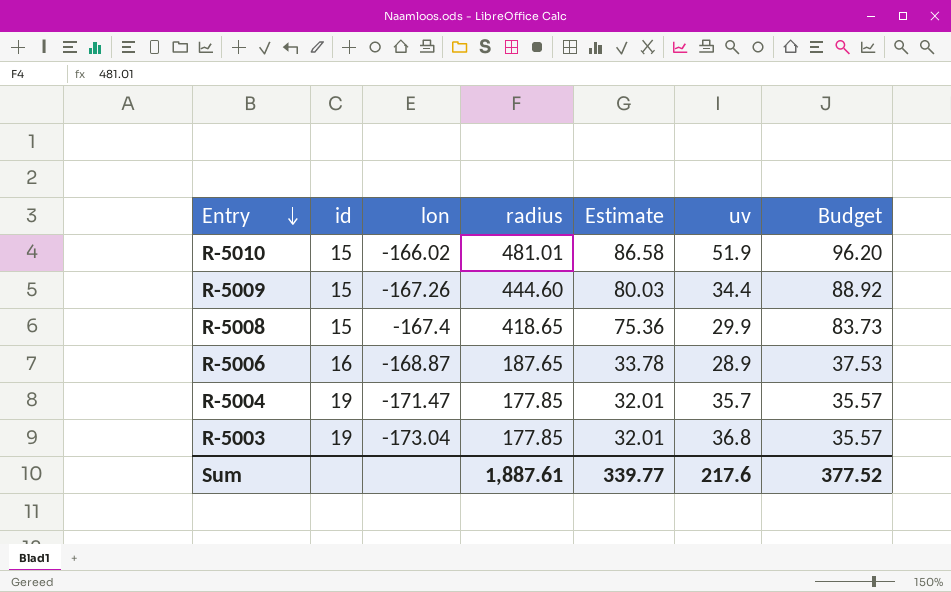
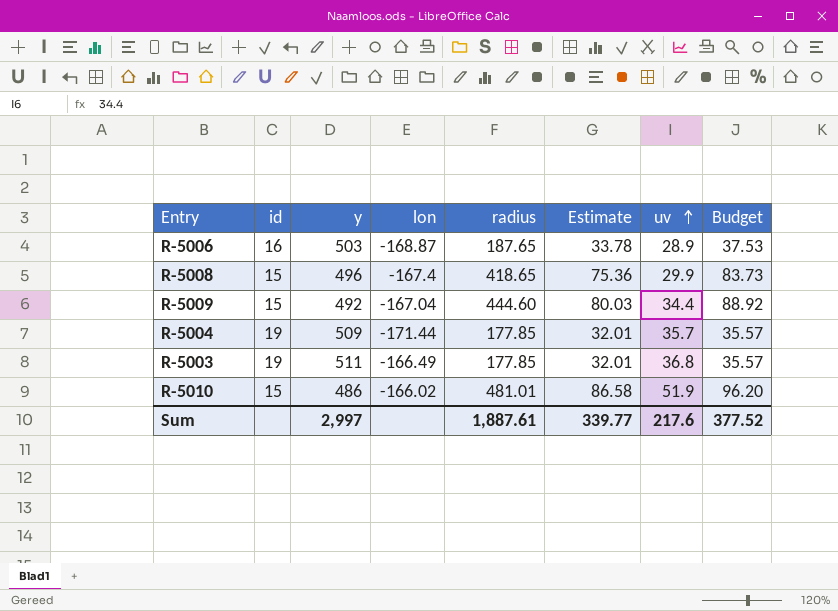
row order: Entry descending -> uv ascending
column y | position: none -> 3
R-5009 | lon: -167.26 -> -167.04
R-5004 | lon: -171.47 -> -171.44
R-5003 | lon: -173.04 -> -166.49

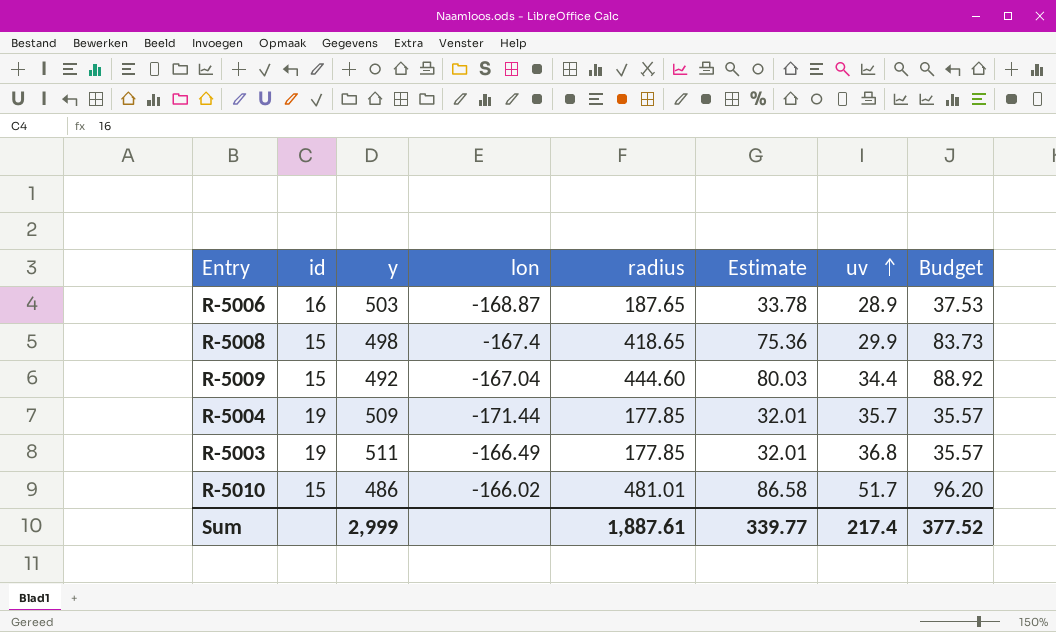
R-5008 | y: 496 -> 498
R-5010 | uv: 51.9 -> 51.7
Sum | y: 2,997 -> 2,999
Sum | uv: 217.6 -> 217.4

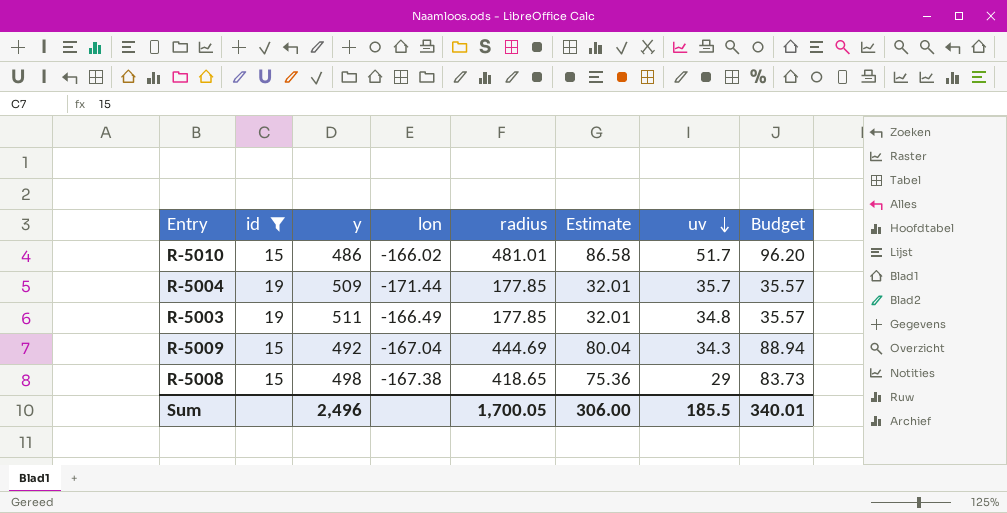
filter: none -> id != 16
row order: uv ascending -> uv descending
R-5003 | uv: 36.8 -> 34.8
R-5009 | radius: 444.60 -> 444.69
R-5009 | Estimate: 80.03 -> 80.04
R-5009 | uv: 34.4 -> 34.3
R-5009 | Budget: 88.92 -> 88.94
R-5008 | lon: -167.4 -> -167.38
R-5008 | uv: 29.9 -> 29
Sum | y: 2,999 -> 2,496
Sum | radius: 1,887.61 -> 1,700.05
Sum | Estimate: 339.77 -> 306.00
Sum | uv: 217.4 -> 185.5
Sum | Budget: 377.52 -> 340.01

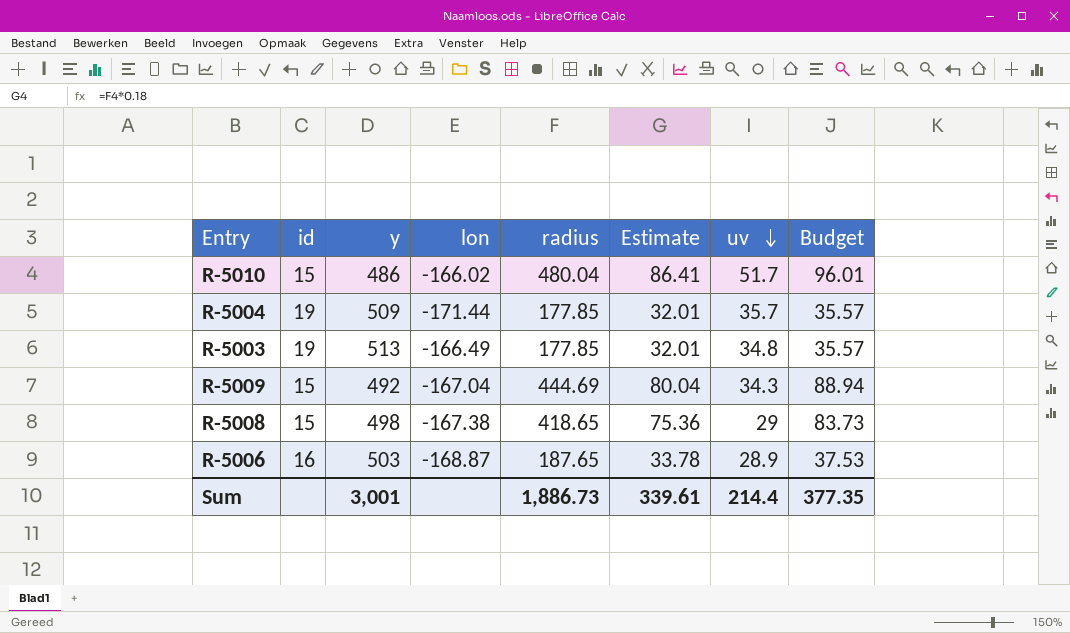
filter: id != 16 -> none
R-5010 | radius: 481.01 -> 480.04
R-5010 | Estimate: 86.58 -> 86.41
R-5010 | Budget: 96.20 -> 96.01
R-5003 | y: 511 -> 513
Sum | y: 2,496 -> 3,001
Sum | radius: 1,700.05 -> 1,886.73
Sum | Estimate: 306.00 -> 339.61
Sum | uv: 185.5 -> 214.4
Sum | Budget: 340.01 -> 377.35

